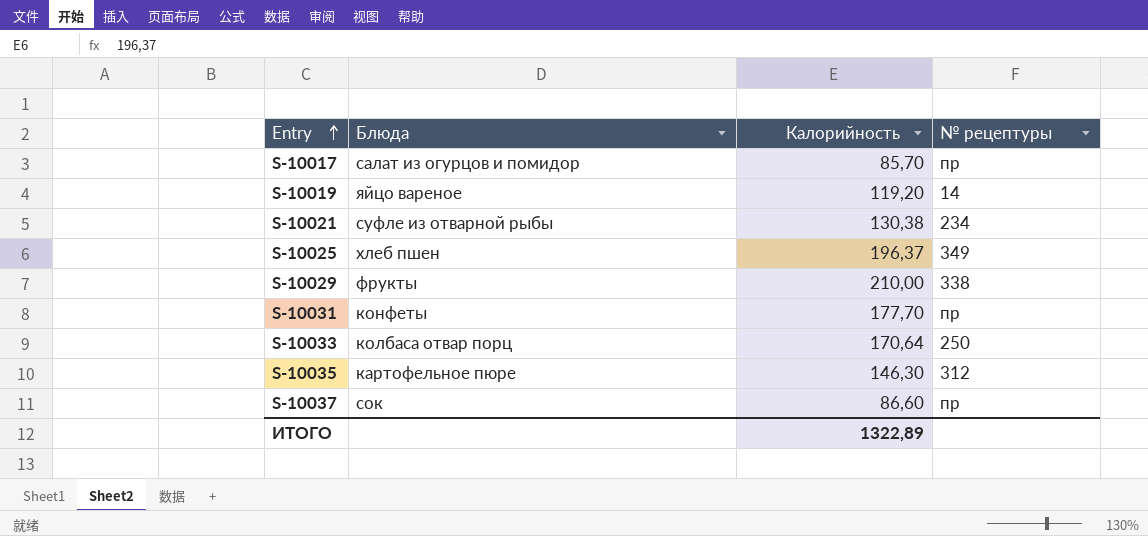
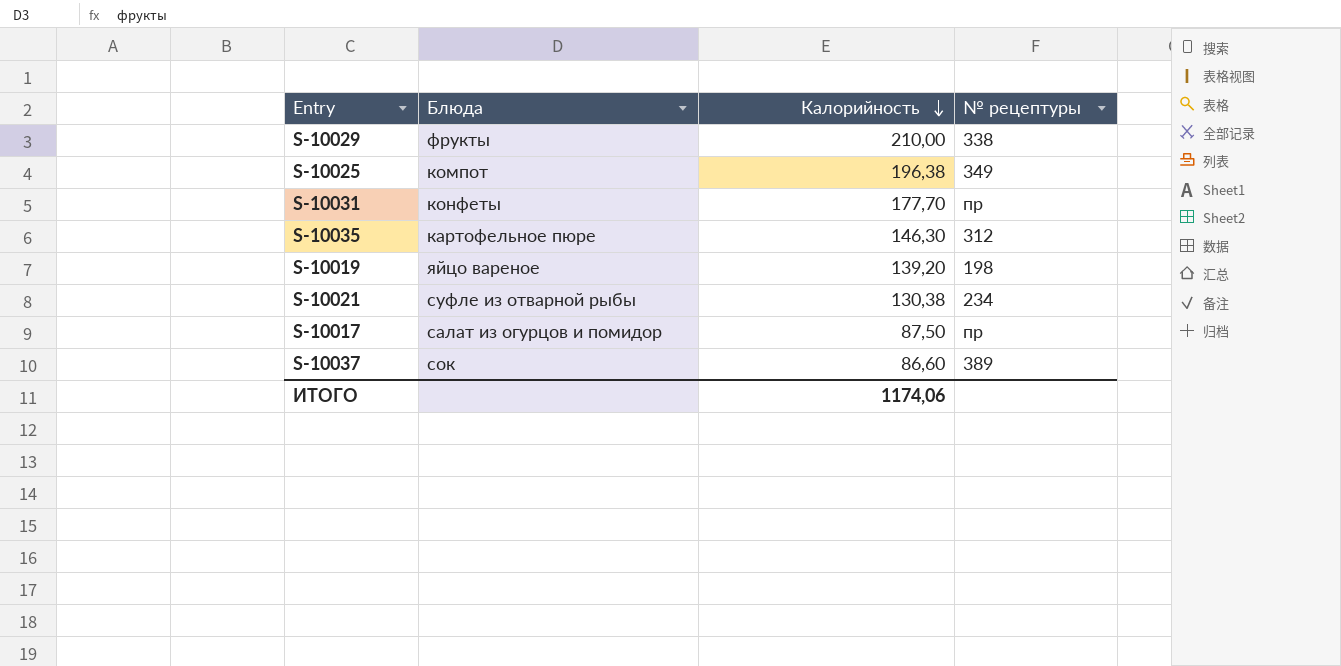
row order: Entry ascending -> Калорийность descending
row S-10033: колбаса отвар порц | 170,64 | 250 -> none
S-10025 | Блюда: хлеб пшен -> компот
S-10025 | Калорийность: 196,37 -> 196,38
S-10019 | Калорийность: 119,20 -> 139,20
S-10019 | № рецептуры: 14 -> 198
S-10017 | Калорийность: 85,70 -> 87,50
S-10037 | № рецептуры: пр -> 389
ИТОГО | Калорийность: 1322,89 -> 1174,06

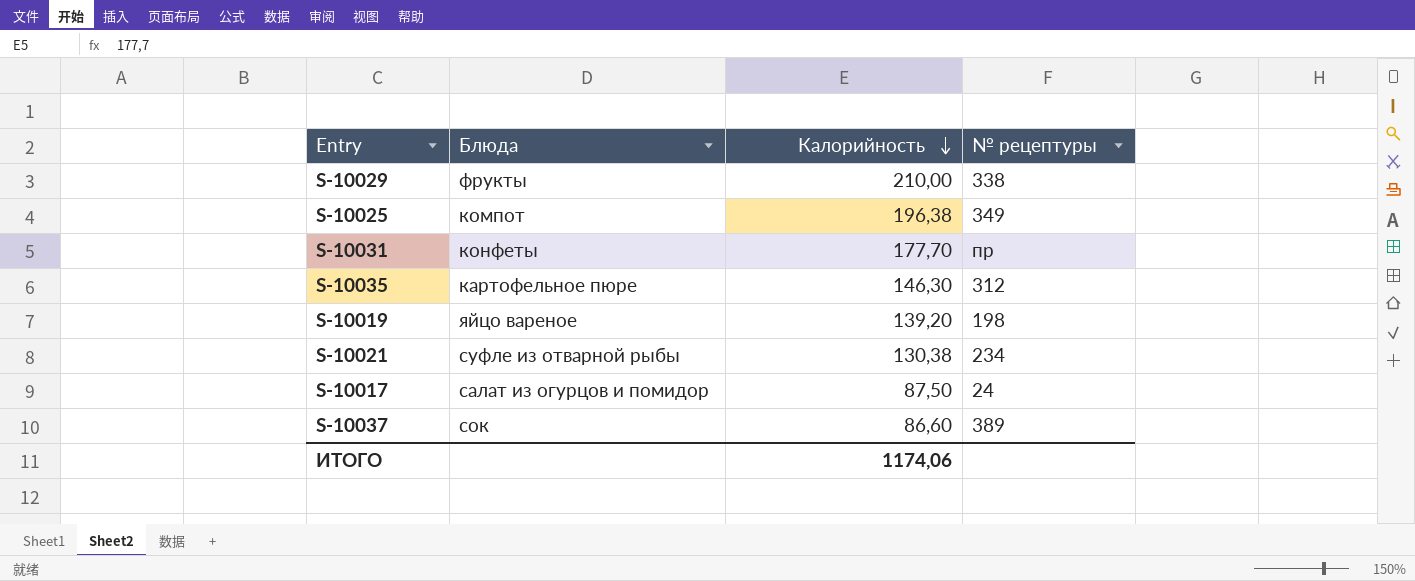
S-10017 | № рецептуры: пр -> 24

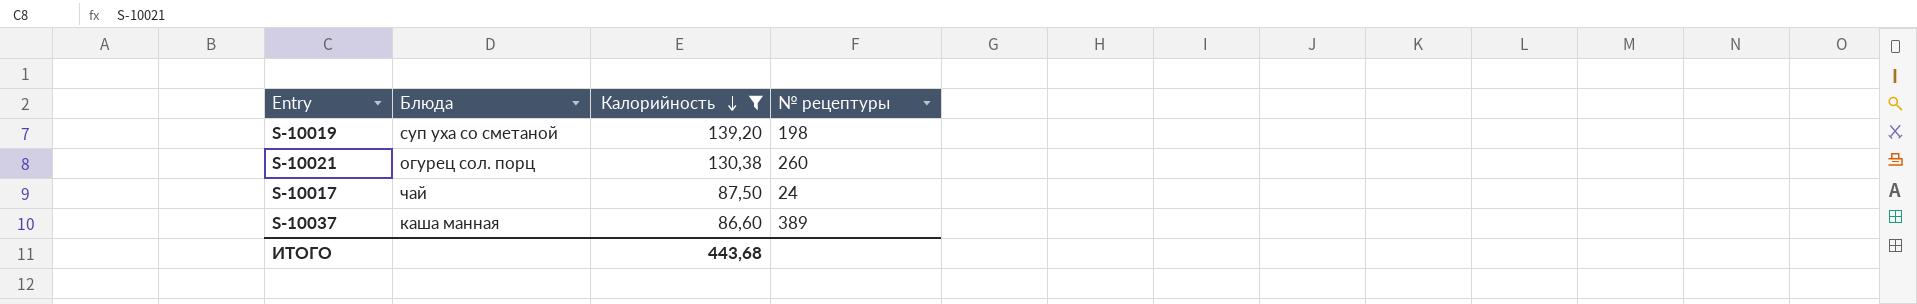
filter: none -> Калорийность <= 139,20
S-10019 | Блюда: яйцо вареное -> суп уха со сметаной
S-10021 | Блюда: суфле из отварной рыбы -> огурец сол. порц
S-10021 | № рецептуры: 234 -> 260
S-10017 | Блюда: салат из огурцов и помидор -> чай
S-10037 | Блюда: сок -> каша манная
ИТОГО | Калорийность: 1174,06 -> 443,68

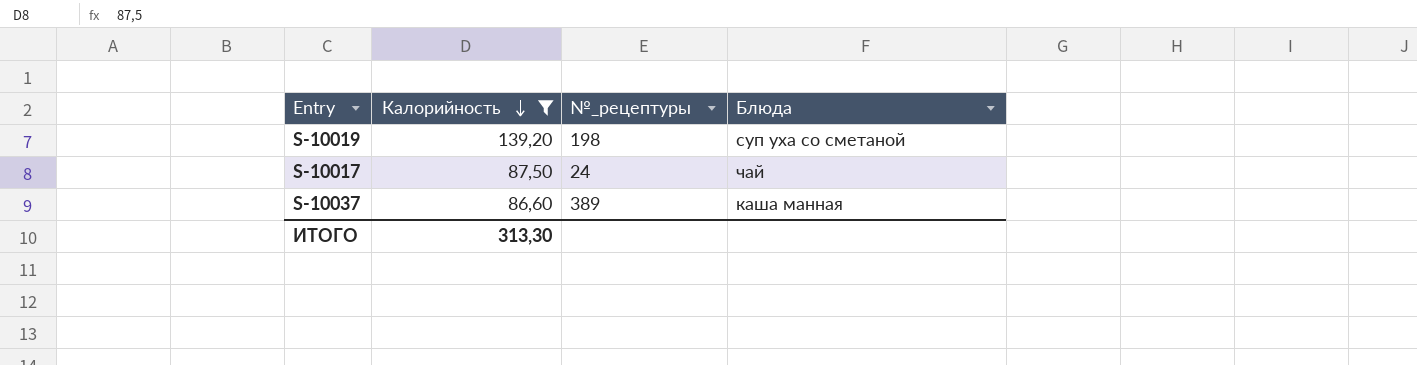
column name: № рецептуры -> №_рецептуры
column Блюда | position: 2 -> 4
row S-10021: огурец сол. порц | 130,38 | 260 -> none
ИТОГО | Калорийность: 443,68 -> 313,30

